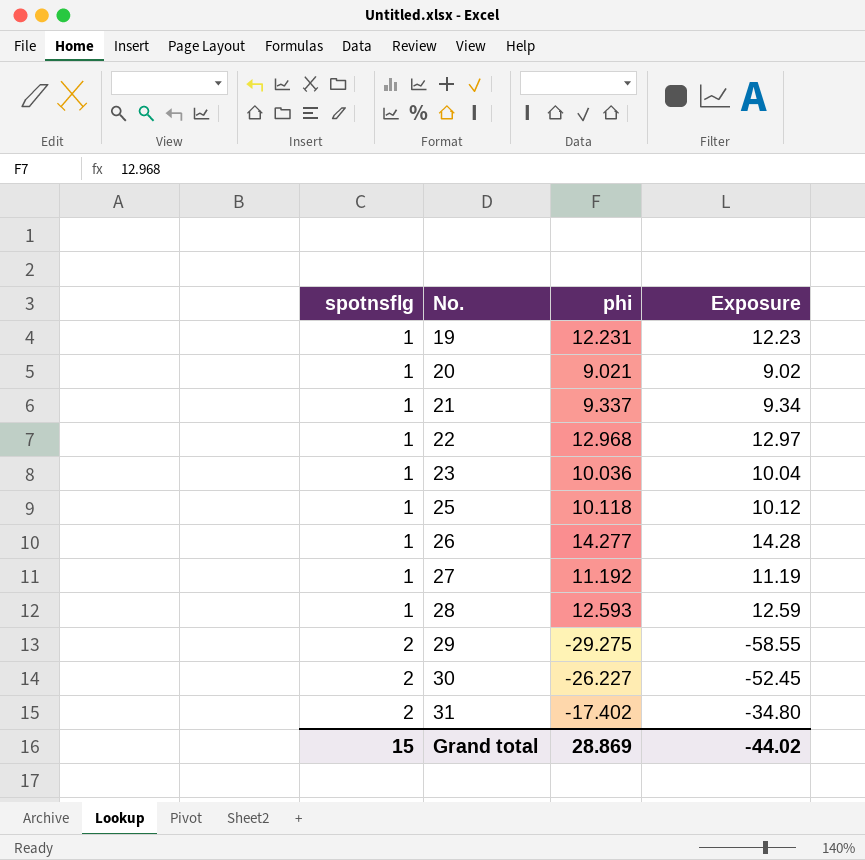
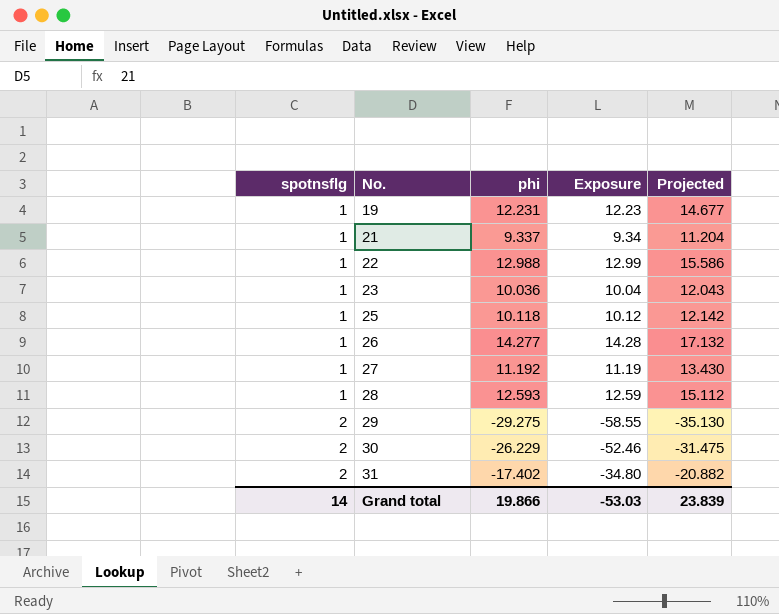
column Projected | formula: none -> [phi] * 1.2
row 20: 1 | 9.021 | 9.02 -> none
22 | phi: 12.968 -> 12.988
22 | Exposure: 12.97 -> 12.99
30 | phi: -26.227 -> -26.229
30 | Exposure: -52.45 -> -52.46
Grand total | spotnsflg: 15 -> 14
Grand total | phi: 28.869 -> 19.866
Grand total | Exposure: -44.02 -> -53.03

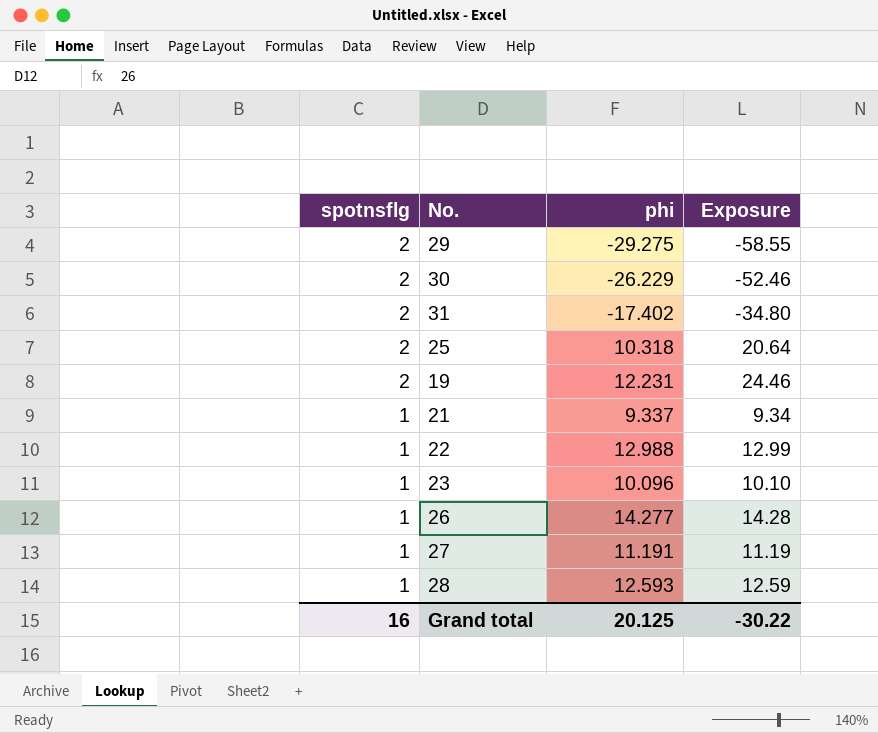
row order: spotnsflg ascending -> spotnsflg descending
column Projected | formula: [phi] * 1.2 -> none
25 | spotnsflg: 1 -> 2
25 | phi: 10.118 -> 10.318
25 | Exposure: 10.12 -> 20.64
19 | spotnsflg: 1 -> 2
19 | Exposure: 12.23 -> 24.46
23 | phi: 10.036 -> 10.096
23 | Exposure: 10.04 -> 10.10
27 | phi: 11.192 -> 11.191
Grand total | spotnsflg: 14 -> 16
Grand total | phi: 19.866 -> 20.125
Grand total | Exposure: -53.03 -> -30.22

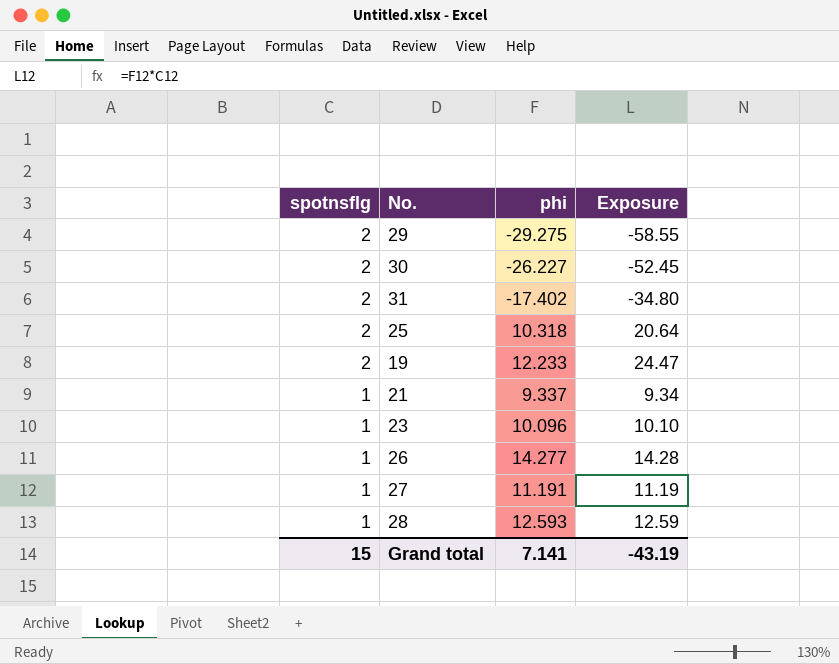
row 22: 1 | 12.988 | 12.99 -> none
30 | phi: -26.229 -> -26.227
30 | Exposure: -52.46 -> -52.45
19 | phi: 12.231 -> 12.233
19 | Exposure: 24.46 -> 24.47
Grand total | spotnsflg: 16 -> 15
Grand total | phi: 20.125 -> 7.141
Grand total | Exposure: -30.22 -> -43.19

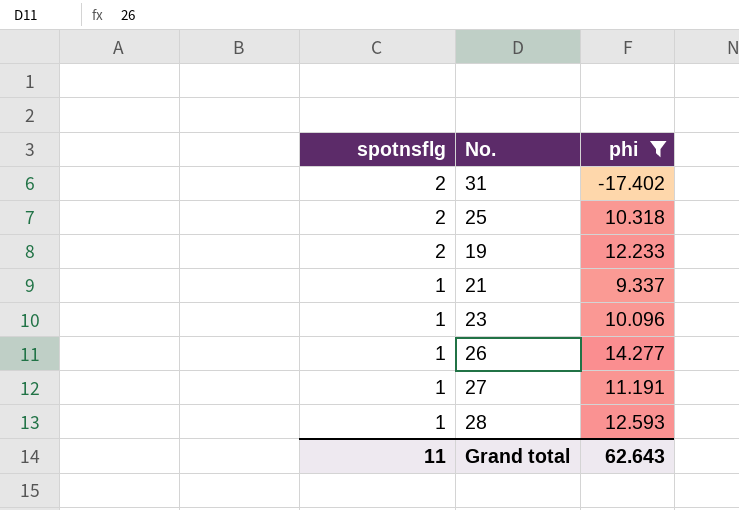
filter: none -> phi >= -17.402
column Exposure | formula: [spotnsflg] * [phi] -> none
Grand total | spotnsflg: 15 -> 11
Grand total | phi: 7.141 -> 62.643

